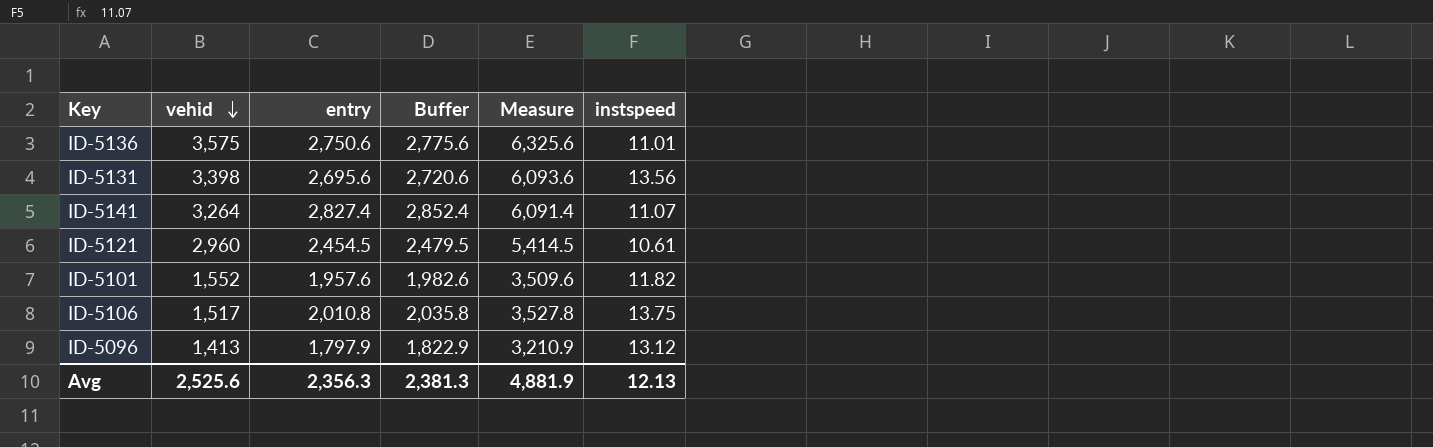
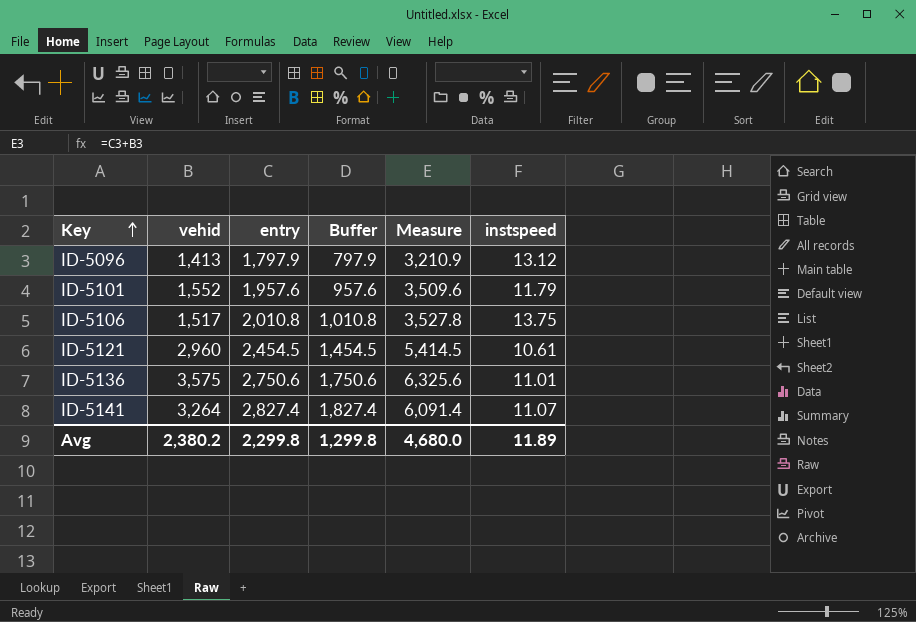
row order: vehid descending -> Key ascending
column Buffer | formula: [entry] + 25 -> [entry] - 1000
row ID-5131: 3,398 | 2,695.6 | 2,720.6 | 6,093.6 | 13.56 -> none
ID-5101 | instspeed: 11.82 -> 11.79
Avg | vehid: 2,525.6 -> 2,380.2
Avg | entry: 2,356.3 -> 2,299.8
Avg | Buffer: 2,381.3 -> 1,299.8
Avg | Measure: 4,881.9 -> 4,680.0
Avg | instspeed: 12.13 -> 11.89

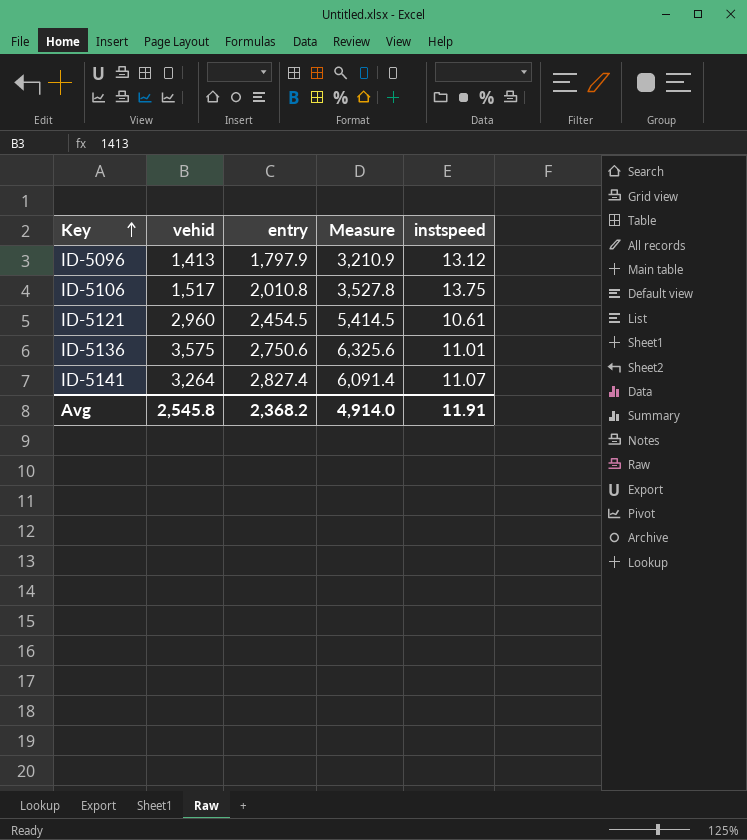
column Buffer | formula: [entry] - 1000 -> none
row ID-5101: 1,552 | 1,957.6 | 957.6 | 3,509.6 | 11.79 -> none
Avg | vehid: 2,380.2 -> 2,545.8
Avg | entry: 2,299.8 -> 2,368.2
Avg | Measure: 4,680.0 -> 4,914.0
Avg | instspeed: 11.89 -> 11.91

